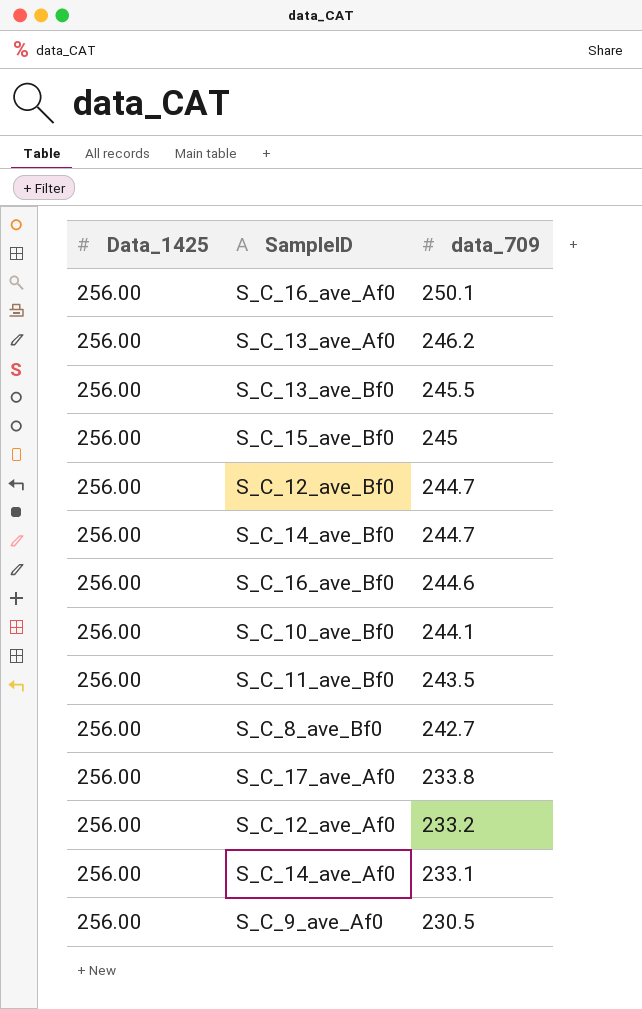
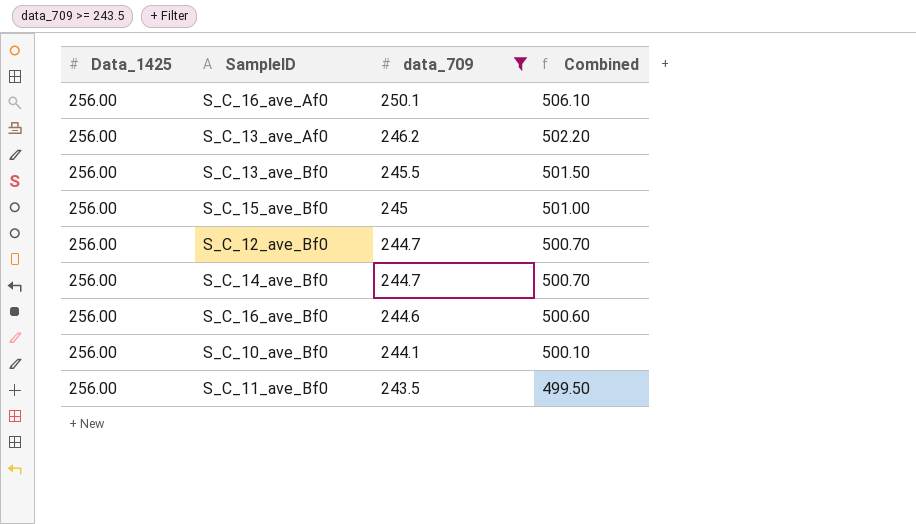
filter: none -> data_709 >= 243.5
column Combined | formula: none -> [Data_1425] + [data_709]

